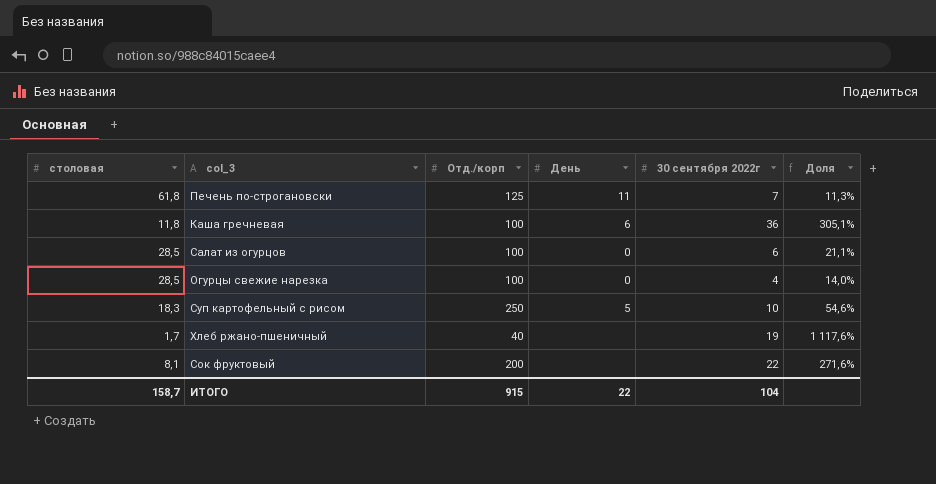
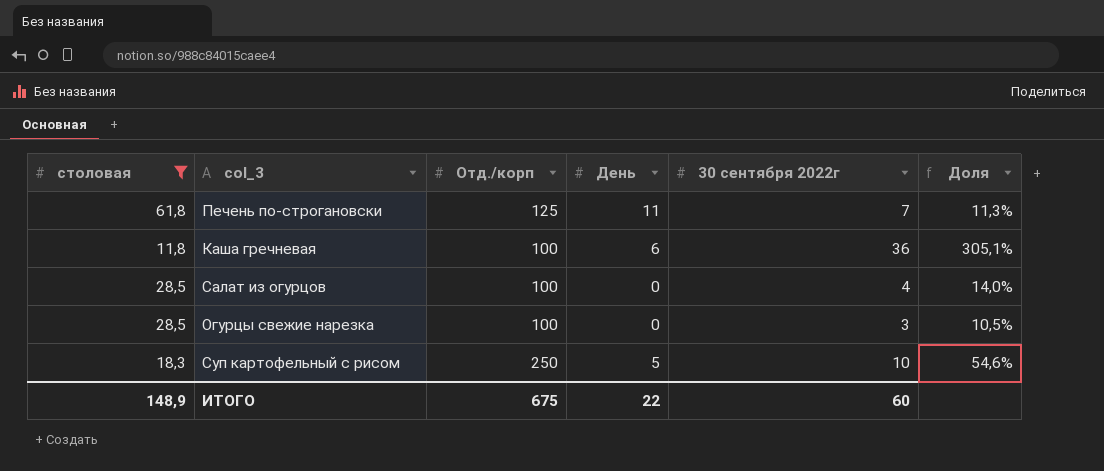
filter: none -> столовая >= 11,8
Салат из огурцов | 30 сентября 2022г: 6 -> 4
Салат из огурцов | Доля: 21,1% -> 14,0%
Огурцы свежие нарезка | 30 сентября 2022г: 4 -> 3
Огурцы свежие нарезка | Доля: 14,0% -> 10,5%
ИТОГО | столовая: 158,7 -> 148,9
ИТОГО | Отд./корп: 915 -> 675
ИТОГО | 30 сентября 2022г: 104 -> 60

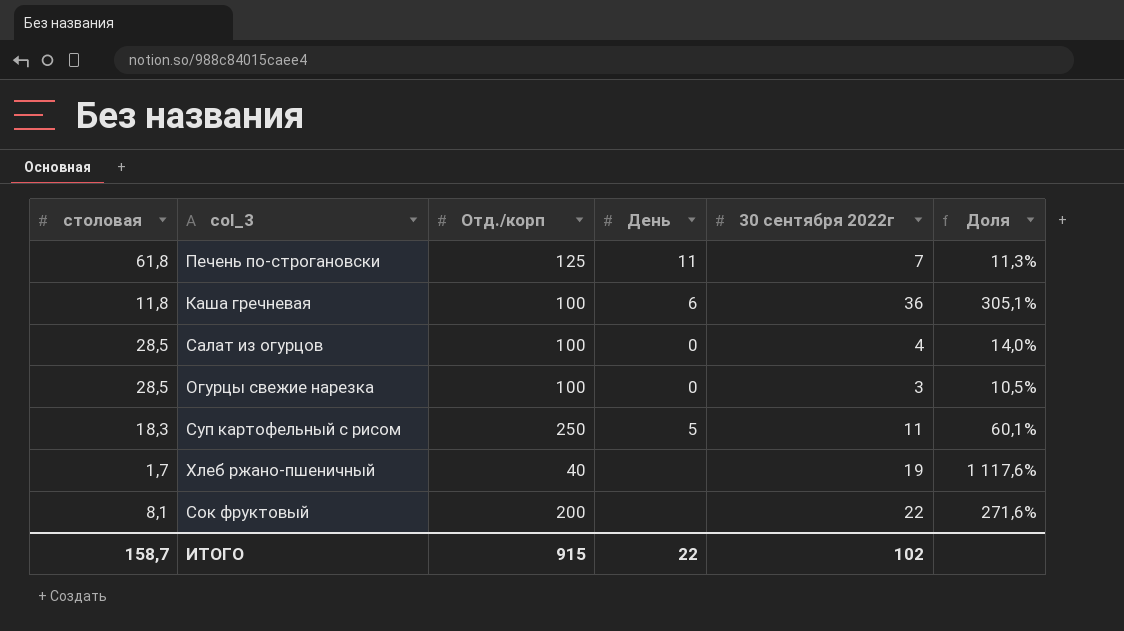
filter: столовая >= 11,8 -> none
Суп картофельный с рисом | 30 сентября 2022г: 10 -> 11
Суп картофельный с рисом | Доля: 54,6% -> 60,1%
ИТОГО | столовая: 148,9 -> 158,7
ИТОГО | Отд./корп: 675 -> 915
ИТОГО | 30 сентября 2022г: 60 -> 102

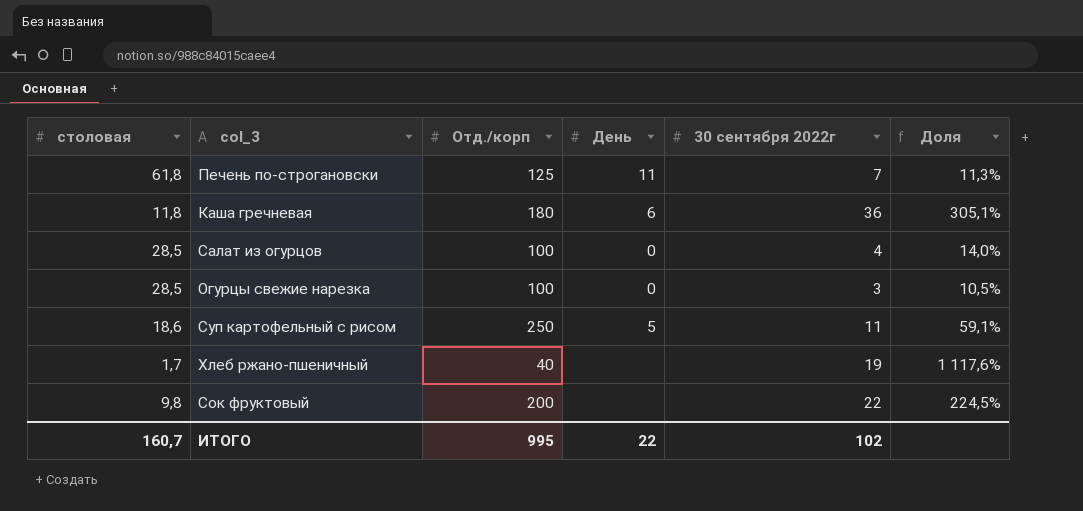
Каша гречневая | Отд./корп: 100 -> 180
Суп картофельный с рисом | столовая: 18,3 -> 18,6
Суп картофельный с рисом | Доля: 60,1% -> 59,1%
Сок фруктовый | столовая: 8,1 -> 9,8
Сок фруктовый | Доля: 271,6% -> 224,5%
ИТОГО | столовая: 158,7 -> 160,7
ИТОГО | Отд./корп: 915 -> 995

